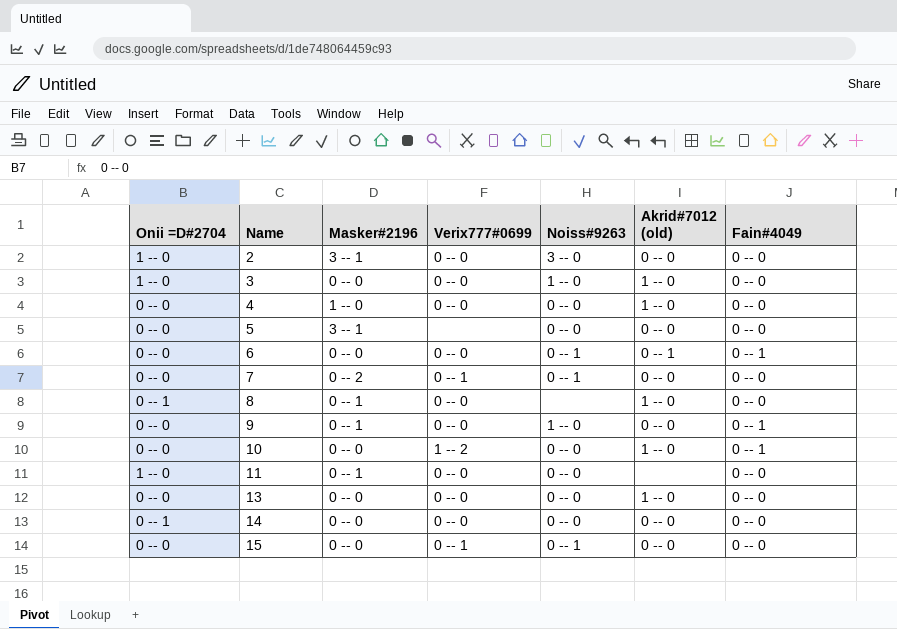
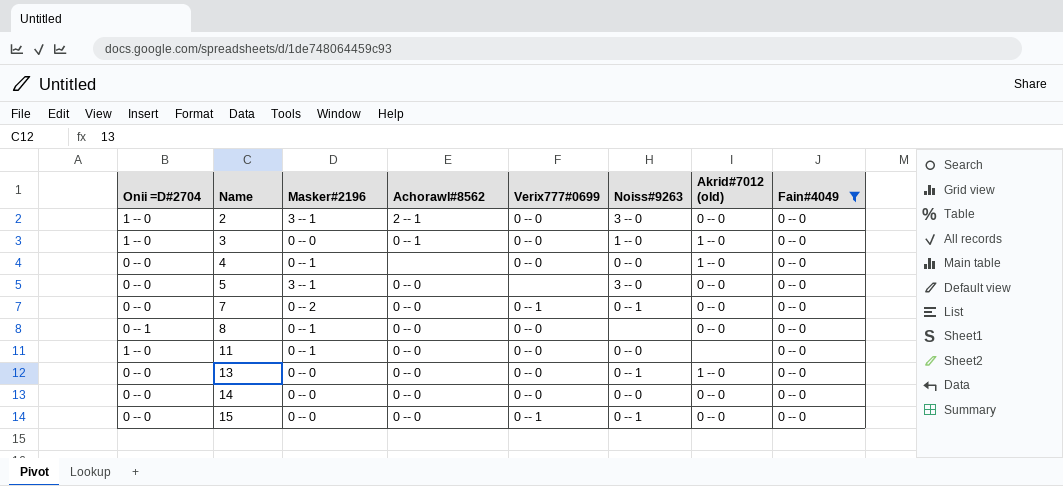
filter: none -> Fain#4049 = 0 -- 0
column Achorawl#8562 | position: none -> 4
4 | Masker#2196: 1 -- 0 -> 0 -- 1
5 | Noiss#9263: 0 -- 0 -> 3 -- 0
8 | Akrid#7012 (old): 1 -- 0 -> 0 -- 0
13 | Noiss#9263: 0 -- 0 -> 0 -- 1
14 | Onii =D#2704: 0 -- 1 -> 0 -- 0

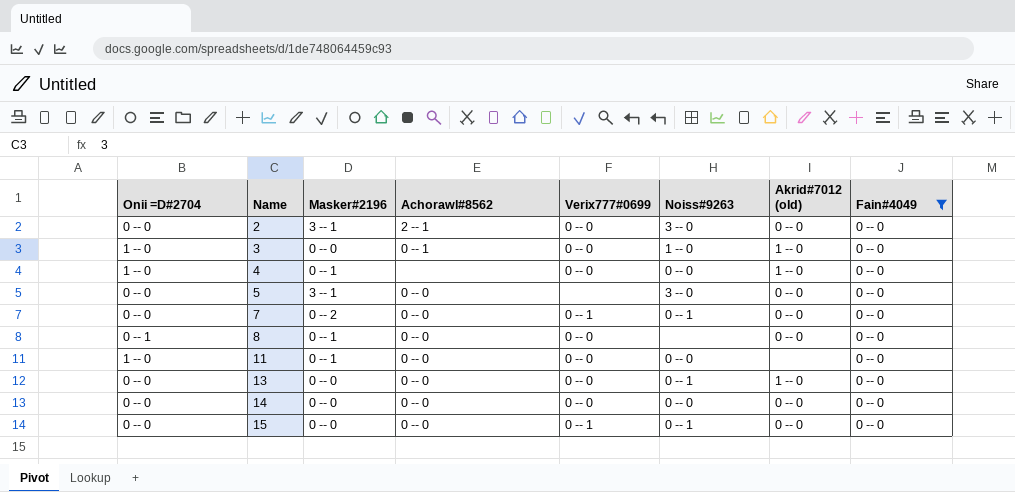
2 | Onii =D#2704: 1 -- 0 -> 0 -- 0
4 | Onii =D#2704: 0 -- 0 -> 1 -- 0

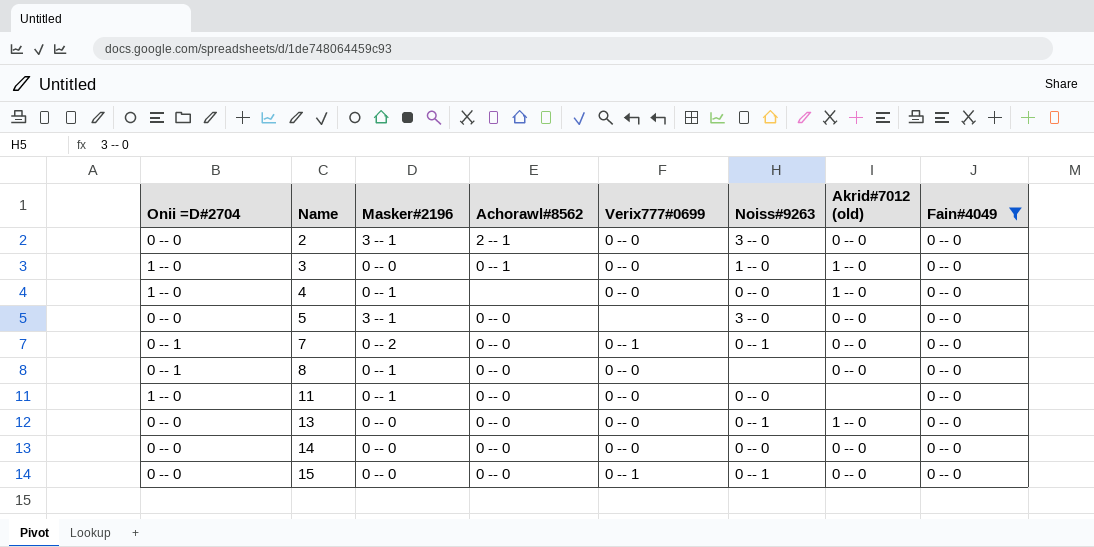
7 | Onii =D#2704: 0 -- 0 -> 0 -- 1

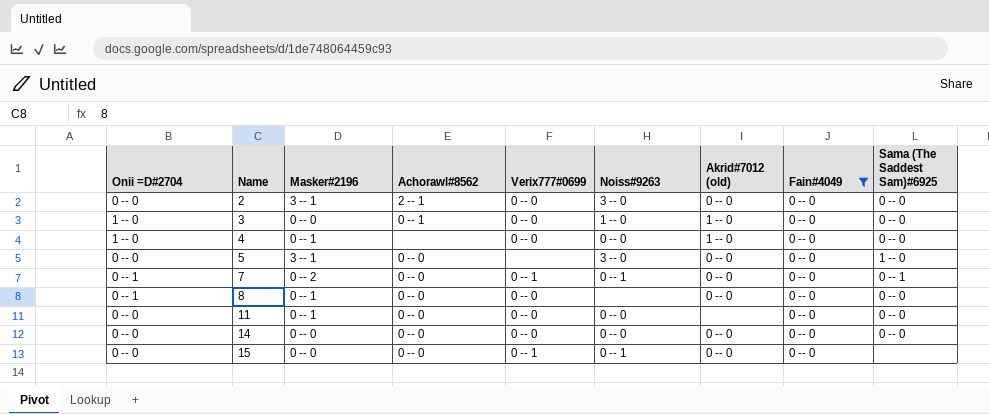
column Sama (The Saddest Sam)#6925 | position: none -> 9
row 13: 0 -- 0 | 0 -- 0 | 0 -- 0 | 0 -- 0 | 0 -- 1 | 1 -- 0 | 0 -- 0 -> none
11 | Onii =D#2704: 1 -- 0 -> 0 -- 0

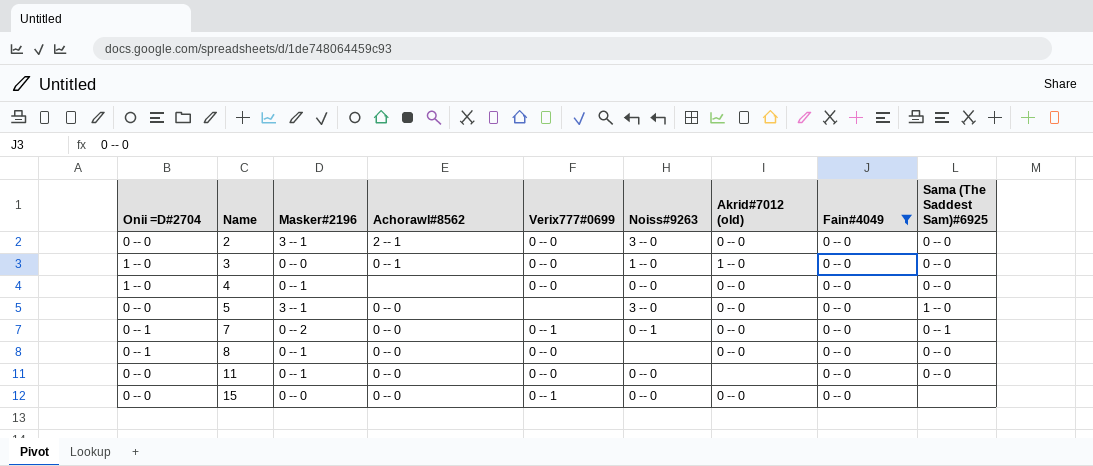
row 14: 0 -- 0 | 0 -- 0 | 0 -- 0 | 0 -- 0 | 0 -- 0 | 0 -- 0 | 0 -- 0 | 0 -- 0 -> none
4 | Akrid#7012 (old): 1 -- 0 -> 0 -- 0
15 | Noiss#9263: 0 -- 1 -> 0 -- 0

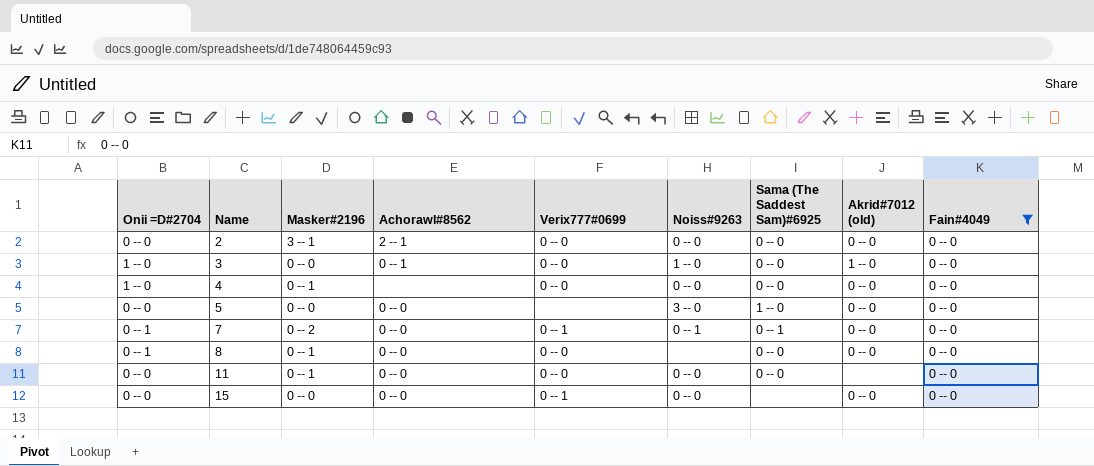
column Sama (The Saddest Sam)#6925 | position: 9 -> 7
2 | Noiss#9263: 3 -- 0 -> 0 -- 0
5 | Masker#2196: 3 -- 1 -> 0 -- 0

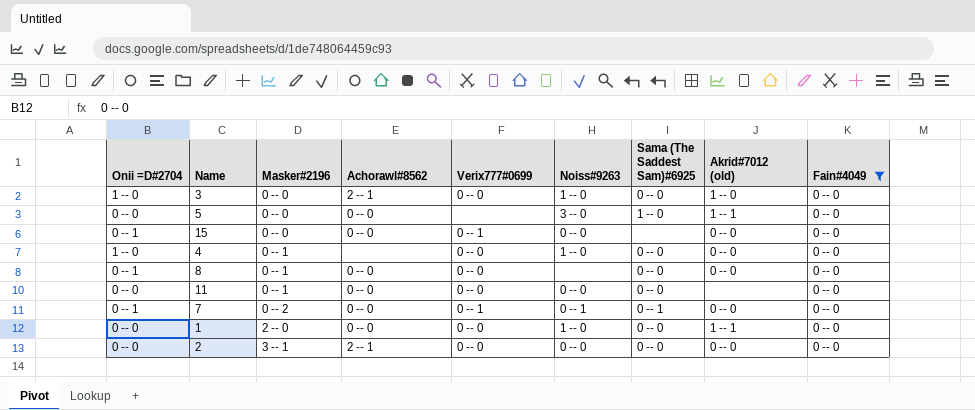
row order: Name ascending -> Masker#2196 ascending
3 | Achorawl#8562: 0 -- 1 -> 2 -- 1
5 | Akrid#7012 (old): 0 -- 0 -> 1 -- 1
15 | Onii =D#2704: 0 -- 0 -> 0 -- 1
4 | Noiss#9263: 0 -- 0 -> 1 -- 0
row 1: none -> 0 -- 0 | 2 -- 0 | 0 -- 0 | 0 -- 0 | 1 -- 0 | 0 -- 0 | 1 -- 1 | 0 -- 0

